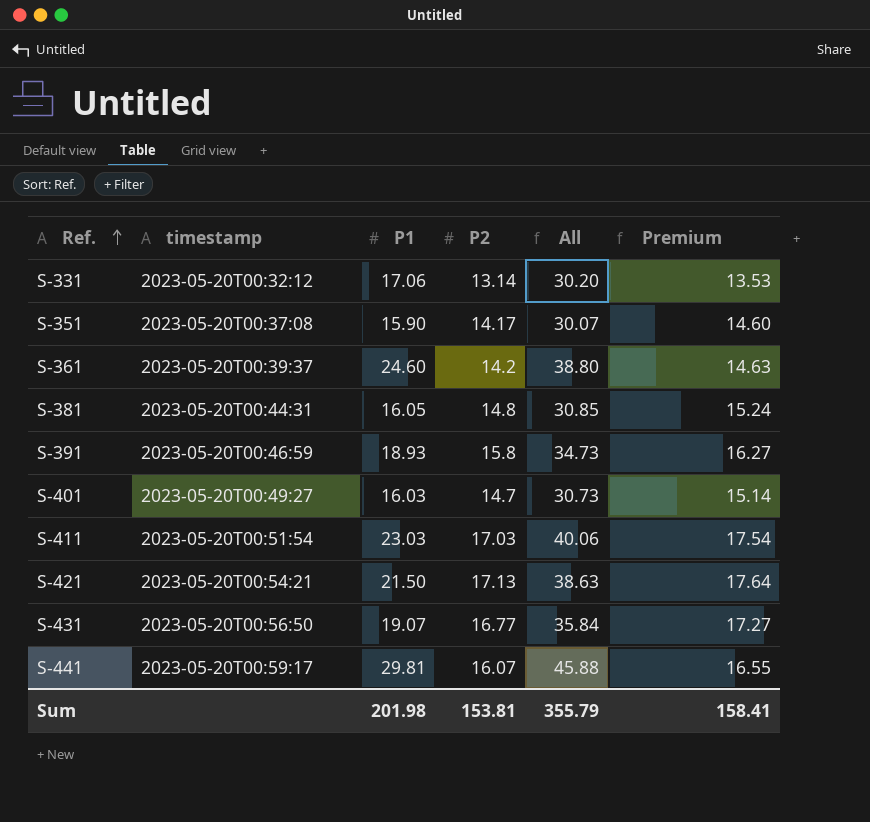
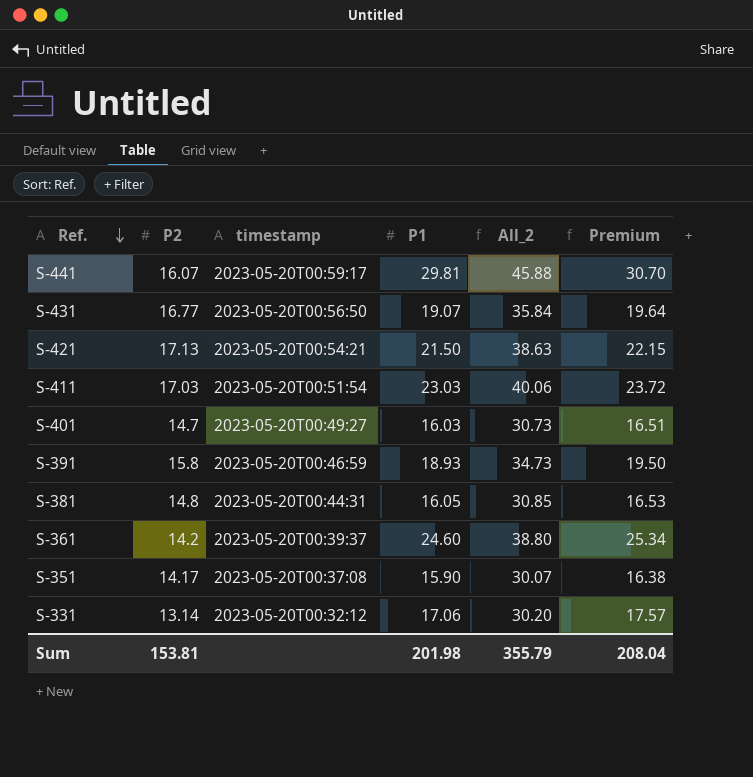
row order: Ref. ascending -> Ref. descending
column P2 | position: 4 -> 2
column name: All -> All_2
column Premium | formula: [P2] * 1.03 -> [P1] * 1.03
Sum | Premium: 158.41 -> 208.04

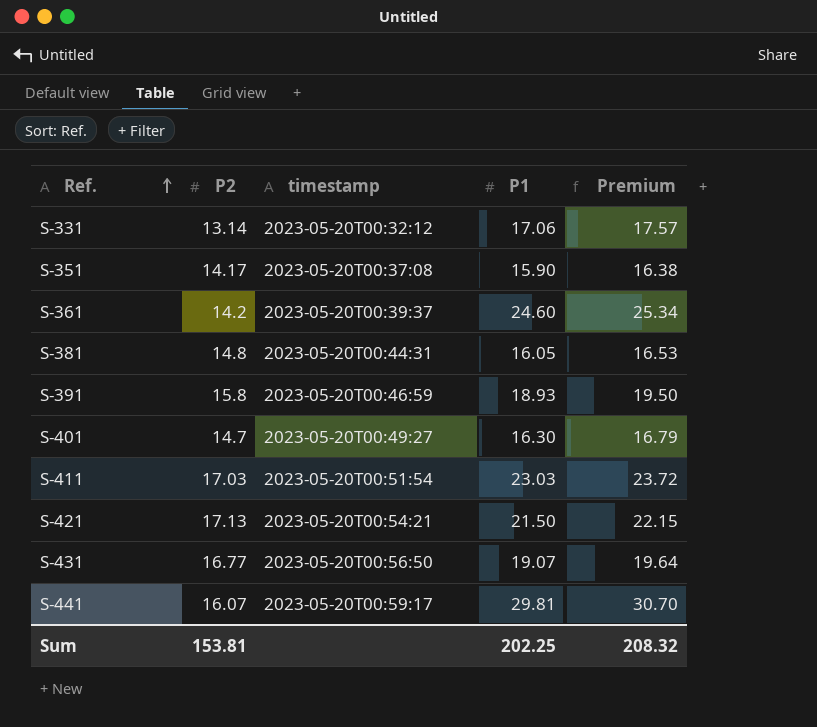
row order: Ref. descending -> Ref. ascending
column All_2 | formula: [P2] + [P1] -> none
S-401 | P1: 16.03 -> 16.30
S-401 | Premium: 16.51 -> 16.79
Sum | P1: 201.98 -> 202.25
Sum | Premium: 208.04 -> 208.32

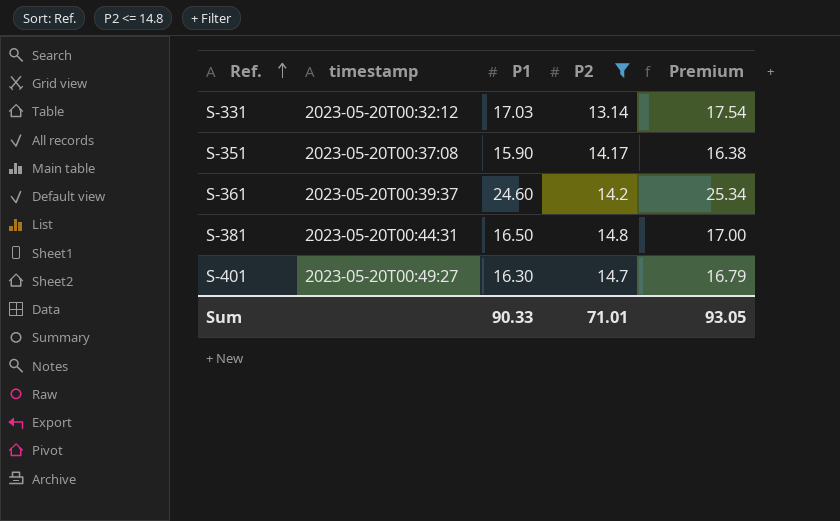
filter: none -> P2 <= 14.8
column P2 | position: 2 -> 4
S-331 | P1: 17.06 -> 17.03
S-331 | Premium: 17.57 -> 17.54
S-381 | P1: 16.05 -> 16.50
S-381 | Premium: 16.53 -> 17.00
Sum | P1: 202.25 -> 90.33
Sum | P2: 153.81 -> 71.01
Sum | Premium: 208.32 -> 93.05

